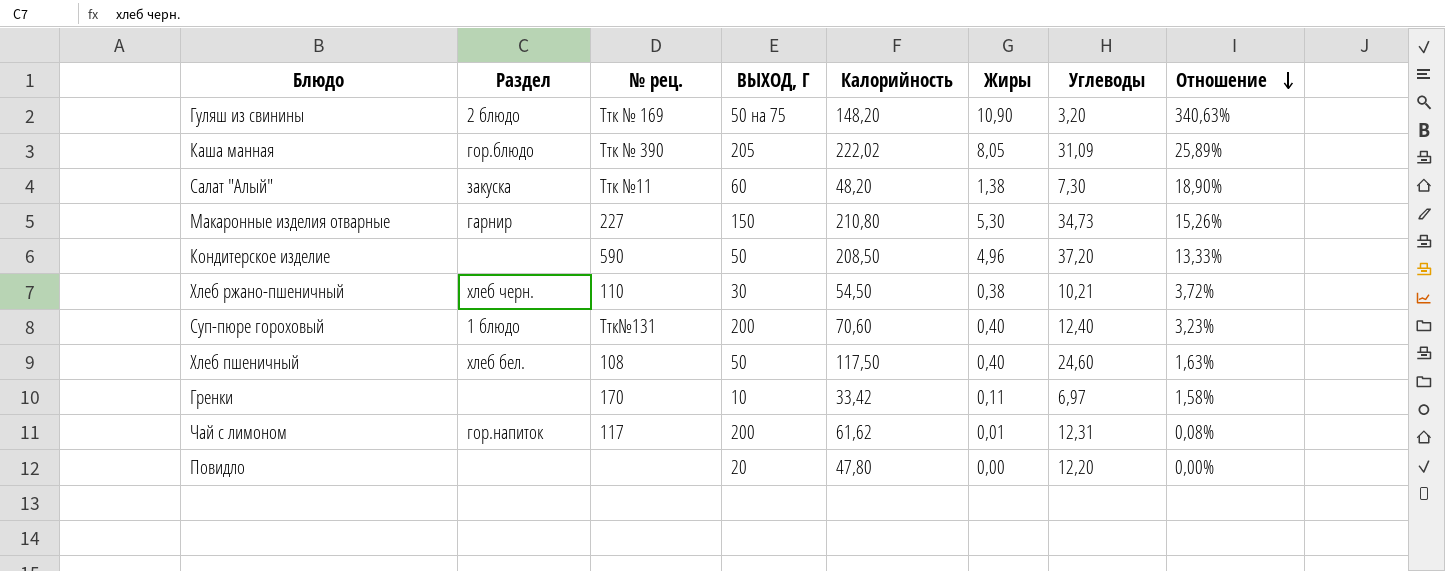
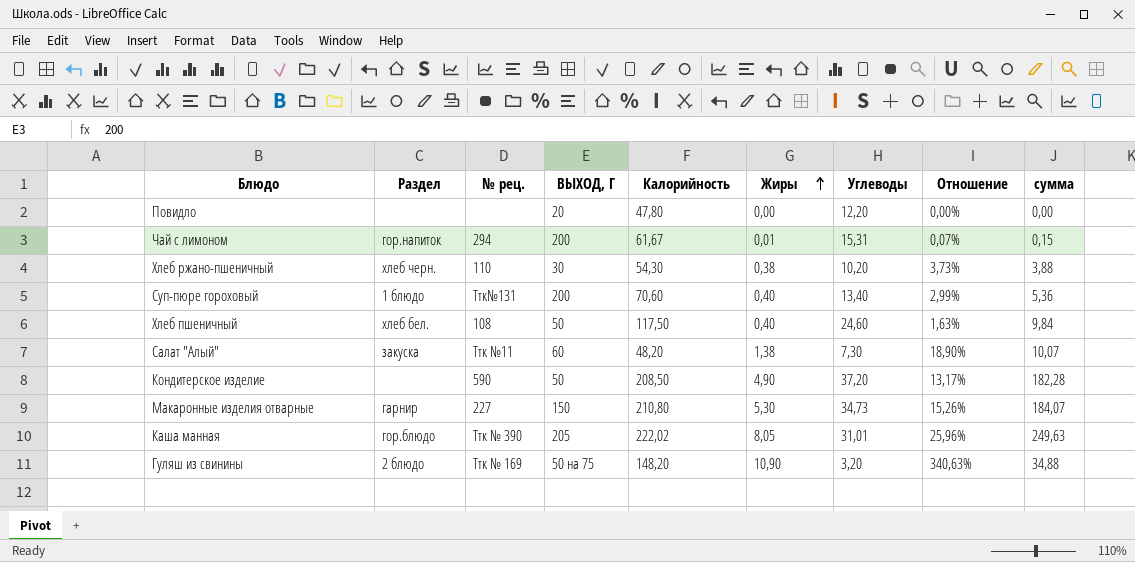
row order: Отношение descending -> Жиры ascending
column сумма | formula: none -> [Жиры] * [Углеводы]
row Гренки: none | 170 | 10 | 33,42 | 0,11 | 6,97 | 1,58% -> none
Чай с лимоном | № рец.: 117 -> 294
Чай с лимоном | Калорийность: 61,62 -> 61,67
Чай с лимоном | Углеводы: 12,31 -> 15,31
Чай с лимоном | Отношение: 0,08% -> 0,07%
Хлеб ржано-пшеничный | Калорийность: 54,50 -> 54,30
Хлеб ржано-пшеничный | Углеводы: 10,21 -> 10,20
Хлеб ржано-пшеничный | Отношение: 3,72% -> 3,73%
Суп-пюре гороховый | Углеводы: 12,40 -> 13,40
Суп-пюре гороховый | Отношение: 3,23% -> 2,99%
Кондитерское изделие | Жиры: 4,96 -> 4,90
Кондитерское изделие | Отношение: 13,33% -> 13,17%
Каша манная | Углеводы: 31,09 -> 31,01
Каша манная | Отношение: 25,89% -> 25,96%

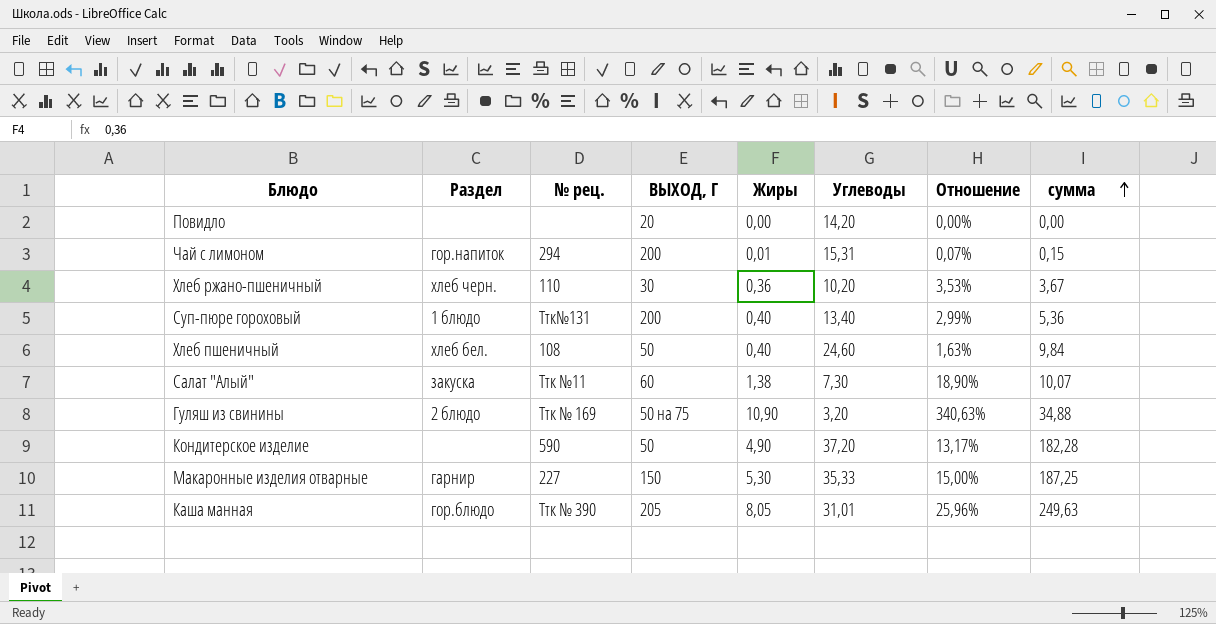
row order: Жиры ascending -> сумма ascending
column Калорийность | position: 5 -> none
Повидло | Углеводы: 12,20 -> 14,20
Хлеб ржано-пшеничный | Жиры: 0,38 -> 0,36
Хлеб ржано-пшеничный | Отношение: 3,73% -> 3,53%
Хлеб ржано-пшеничный | сумма: 3,88 -> 3,67
Макаронные изделия отварные | Углеводы: 34,73 -> 35,33
Макаронные изделия отварные | Отношение: 15,26% -> 15,00%
Макаронные изделия отварные | сумма: 184,07 -> 187,25

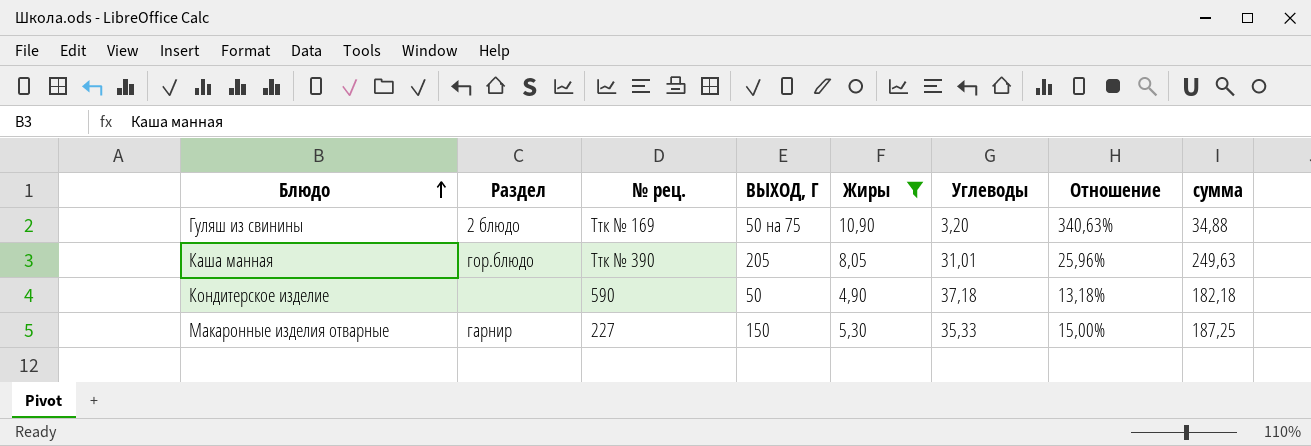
filter: none -> Жиры >= 4,90
row order: сумма ascending -> Блюдо ascending
Кондитерское изделие | Углеводы: 37,20 -> 37,18
Кондитерское изделие | Отношение: 13,17% -> 13,18%
Кондитерское изделие | сумма: 182,28 -> 182,18

